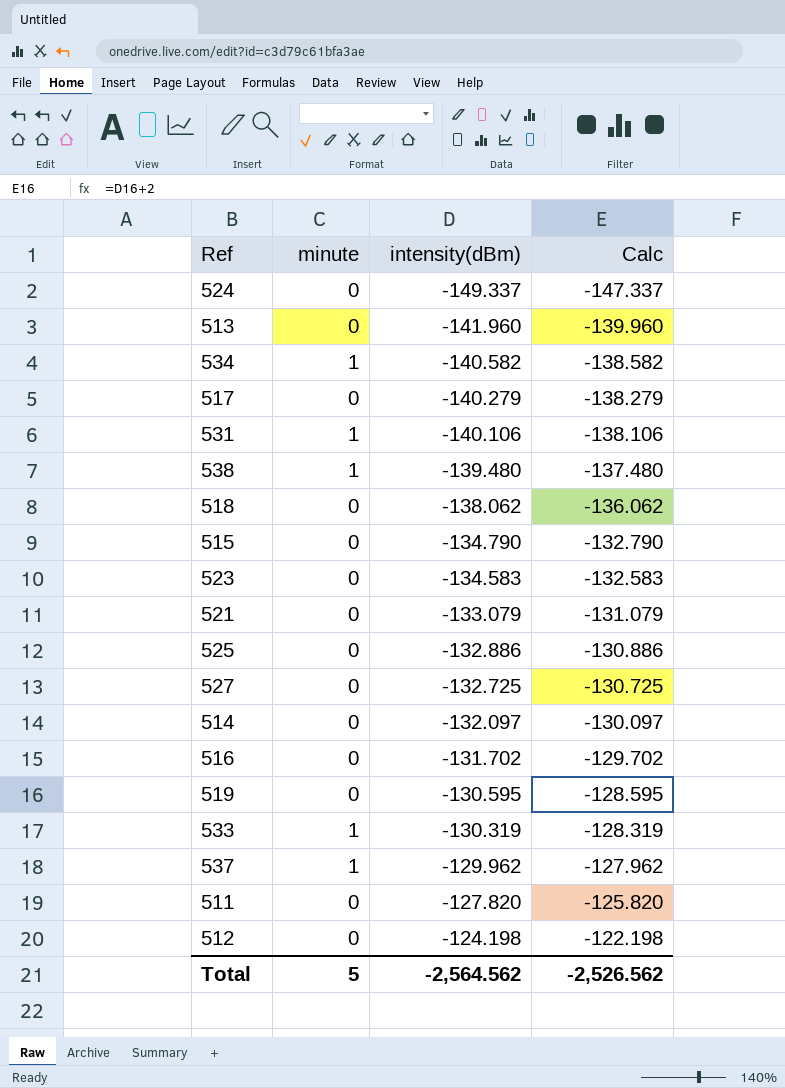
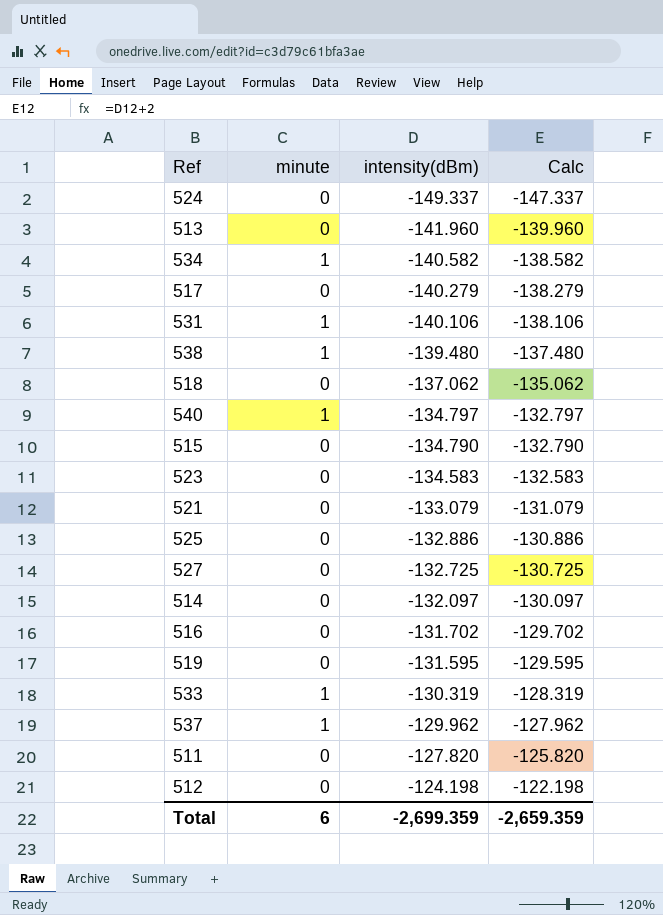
518 | intensity(dBm): -138.062 -> -137.062
518 | Calc: -136.062 -> -135.062
row 540: none -> 1 | -134.797 | -132.797
519 | intensity(dBm): -130.595 -> -131.595
519 | Calc: -128.595 -> -129.595
Total | minute: 5 -> 6
Total | intensity(dBm): -2,564.562 -> -2,699.359
Total | Calc: -2,526.562 -> -2,659.359

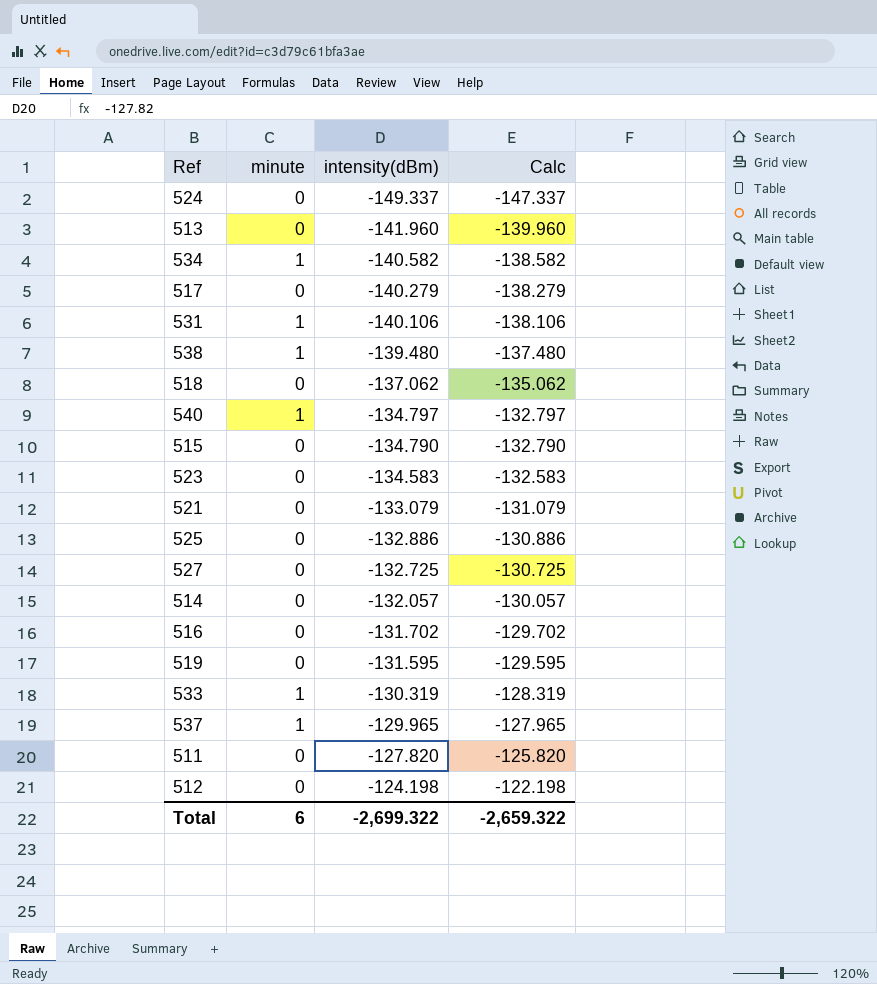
514 | intensity(dBm): -132.097 -> -132.057
514 | Calc: -130.097 -> -130.057
537 | intensity(dBm): -129.962 -> -129.965
537 | Calc: -127.962 -> -127.965
Total | intensity(dBm): -2,699.359 -> -2,699.322
Total | Calc: -2,659.359 -> -2,659.322

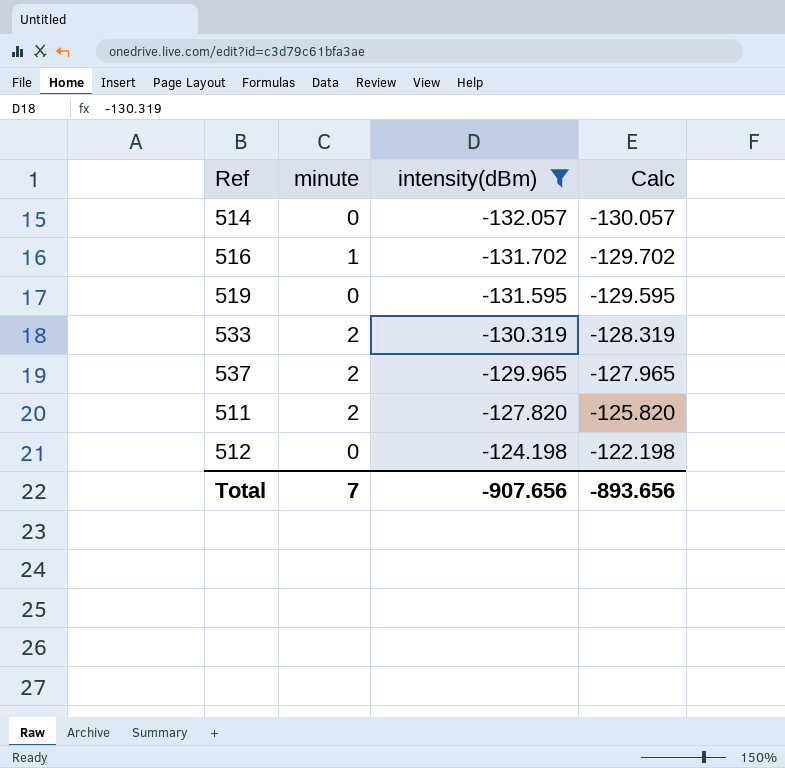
filter: none -> intensity(dBm) >= -132.057
516 | minute: 0 -> 1
533 | minute: 1 -> 2
537 | minute: 1 -> 2
511 | minute: 0 -> 2
Total | minute: 6 -> 7
Total | intensity(dBm): -2,699.322 -> -907.656
Total | Calc: -2,659.322 -> -893.656

